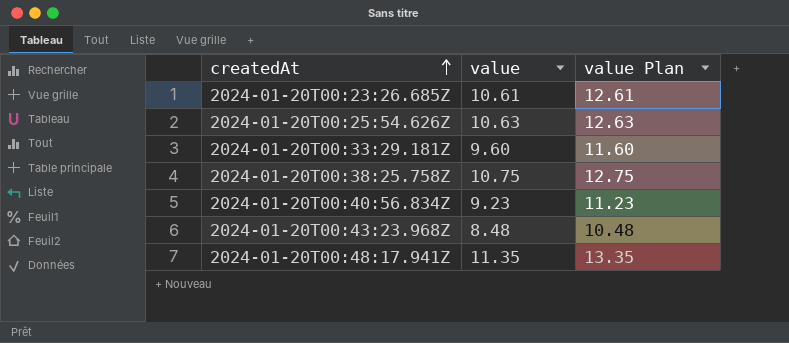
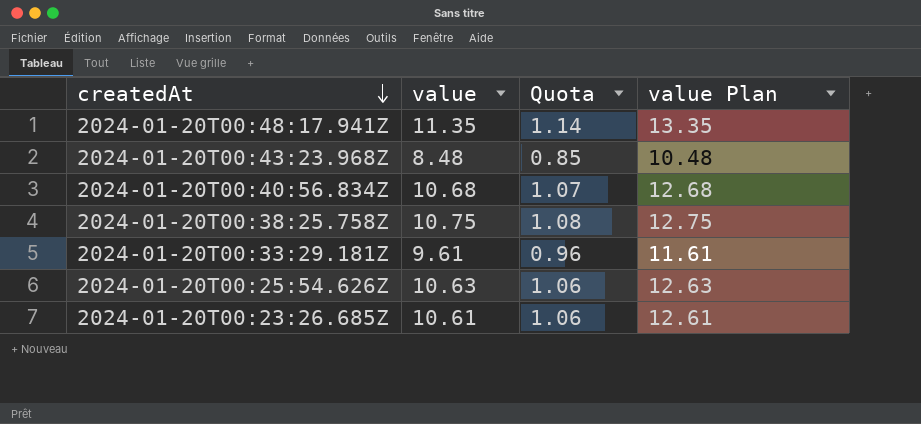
row order: createdAt ascending -> createdAt descending
column Quota | formula: none -> [value] * 0.1
2024-01-20T00:40:56.834Z | value: 9.23 -> 10.68
2024-01-20T00:40:56.834Z | value Plan: 11.23 -> 12.68
2024-01-20T00:33:29.181Z | value: 9.60 -> 9.61
2024-01-20T00:33:29.181Z | value Plan: 11.60 -> 11.61

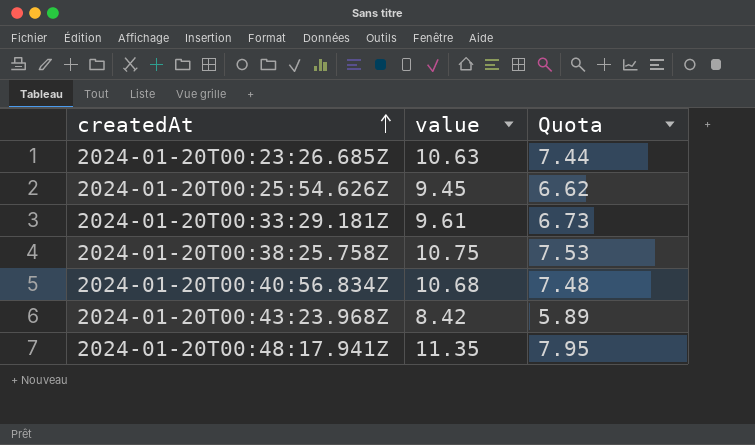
row order: createdAt descending -> createdAt ascending
column value Plan | formula: [value] + 2 -> none
column Quota | formula: [value] * 0.1 -> [value] * 0.7
2024-01-20T00:23:26.685Z | value: 10.61 -> 10.63
2024-01-20T00:25:54.626Z | value: 10.63 -> 9.45
2024-01-20T00:43:23.968Z | value: 8.48 -> 8.42

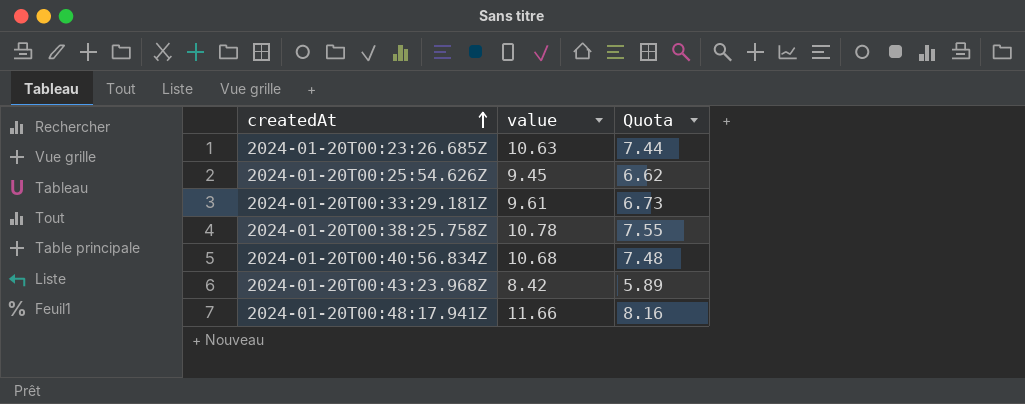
2024-01-20T00:38:25.758Z | value: 10.75 -> 10.78
2024-01-20T00:38:25.758Z | Quota: 7.53 -> 7.55
2024-01-20T00:48:17.941Z | value: 11.35 -> 11.66
2024-01-20T00:48:17.941Z | Quota: 7.95 -> 8.16

